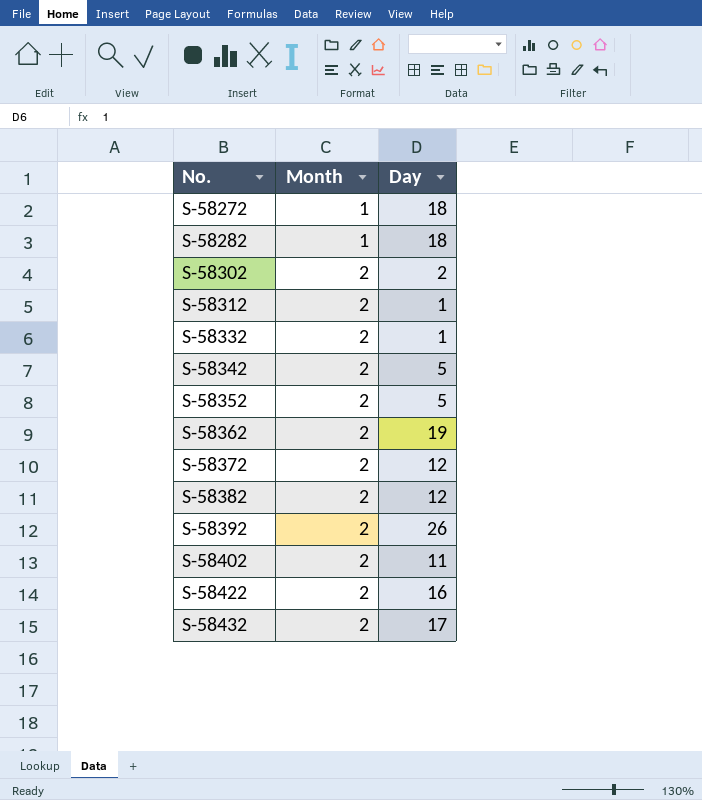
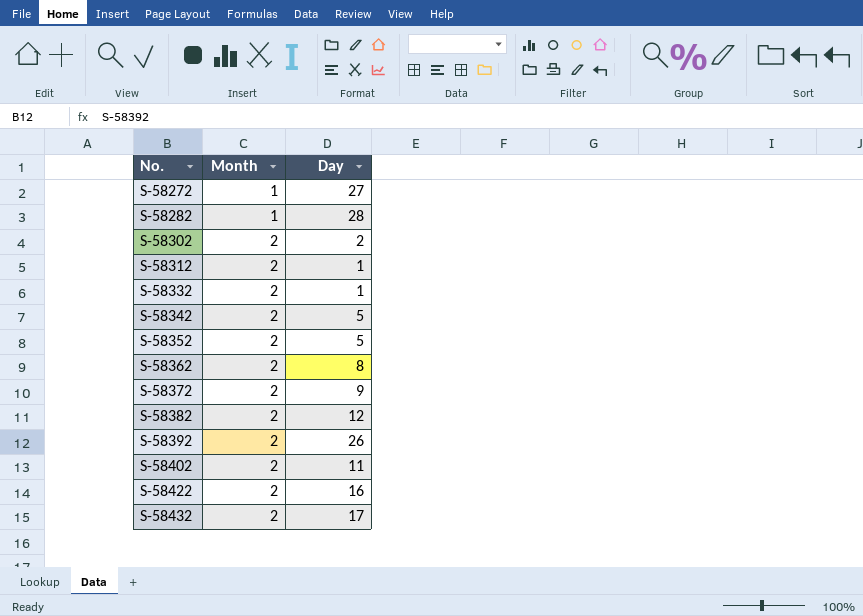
S-58272 | Day: 18 -> 27
S-58282 | Day: 18 -> 28
S-58362 | Day: 19 -> 8
S-58372 | Day: 12 -> 9

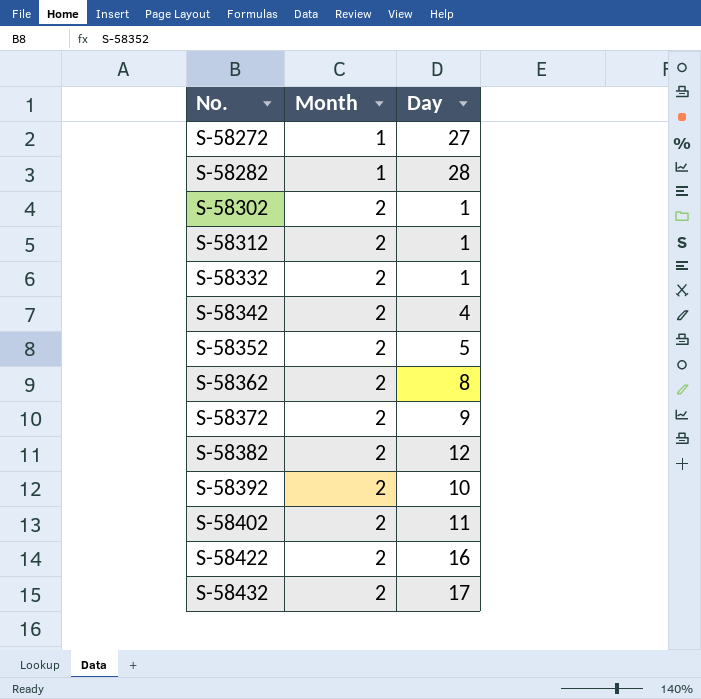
S-58302 | Day: 2 -> 1
S-58342 | Day: 5 -> 4
S-58392 | Day: 26 -> 10

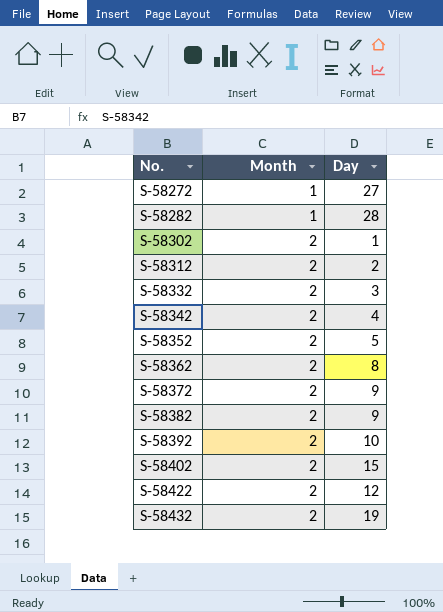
S-58312 | Day: 1 -> 2
S-58332 | Day: 1 -> 3
S-58382 | Day: 12 -> 9
S-58402 | Day: 11 -> 15
S-58422 | Day: 16 -> 12
S-58432 | Day: 17 -> 19

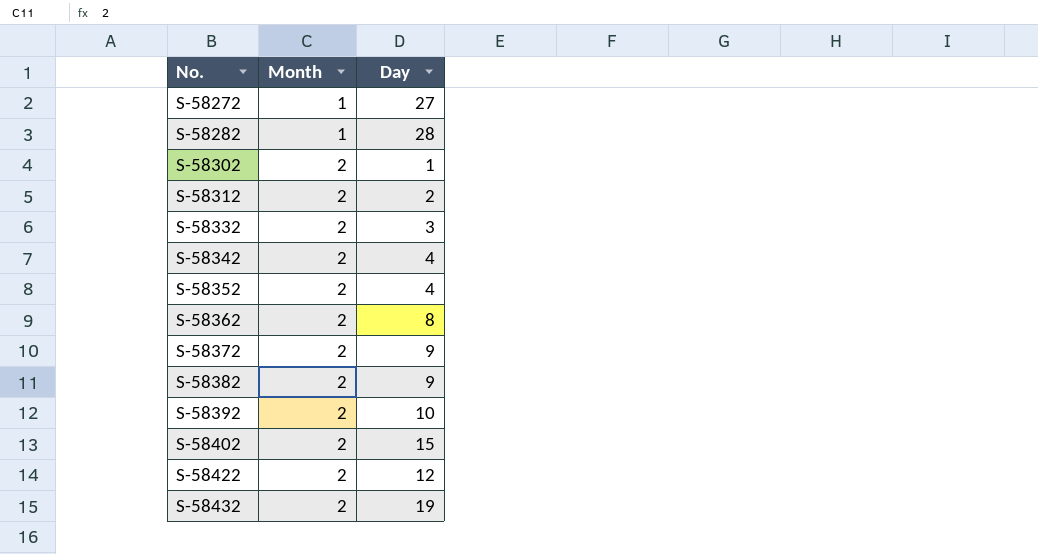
S-58352 | Day: 5 -> 4

